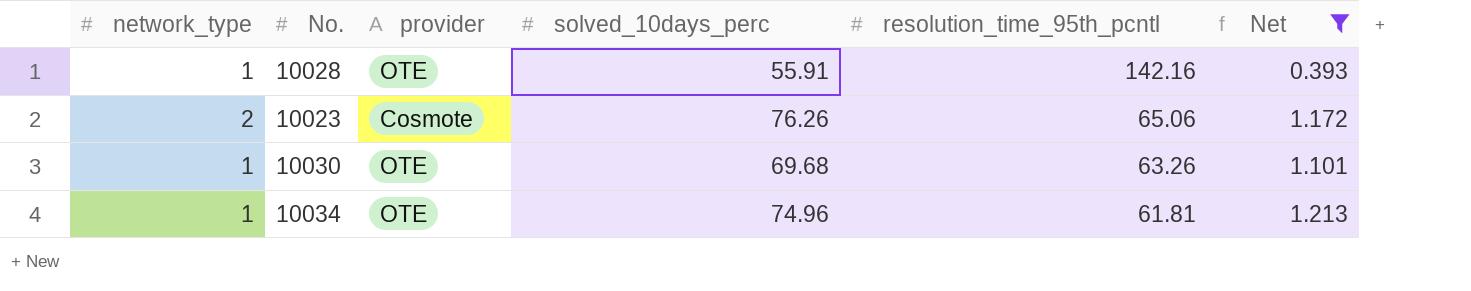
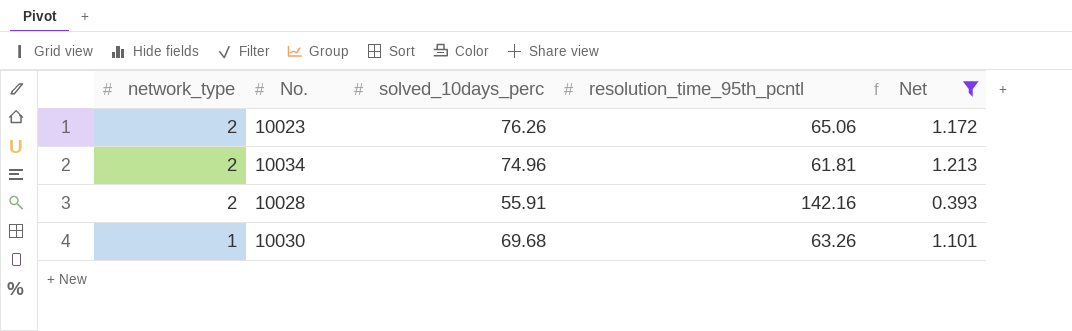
row order: resolution_time_95th_pcntl descending -> network_type descending
column provider | position: 3 -> none
10034 | network_type: 1 -> 2
10028 | network_type: 1 -> 2

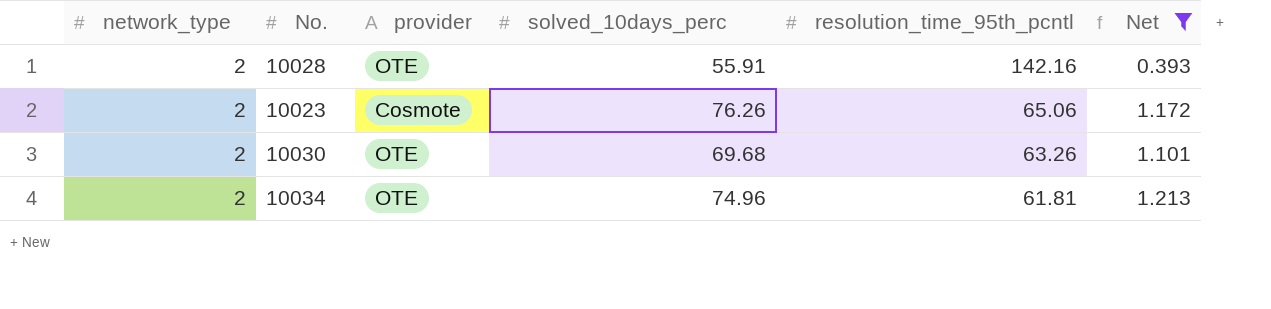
row order: network_type descending -> resolution_time_95th_pcntl descending
column provider | position: none -> 3
10030 | network_type: 1 -> 2

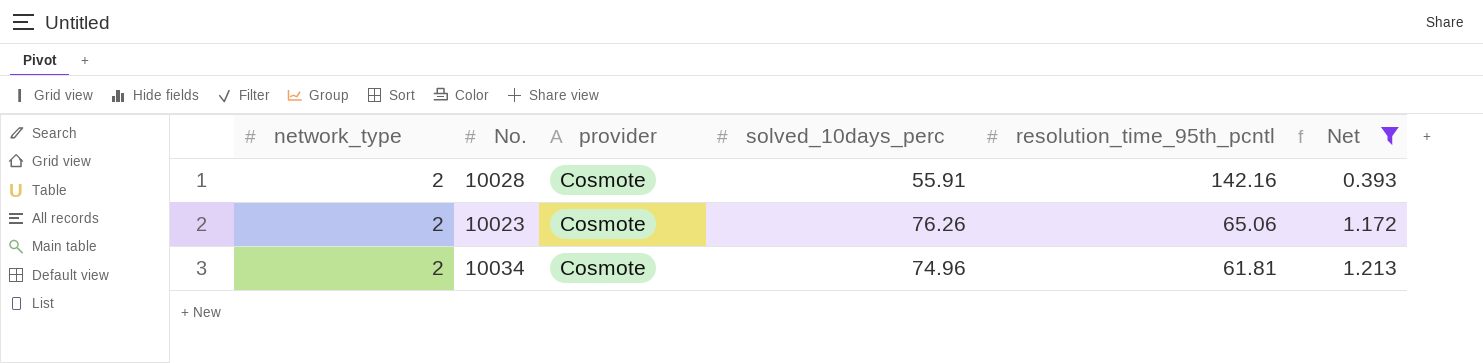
row 10030: 2 | OTE | 69.68 | 63.26 | 1.101 -> none
10028 | provider: OTE -> Cosmote
10034 | provider: OTE -> Cosmote

